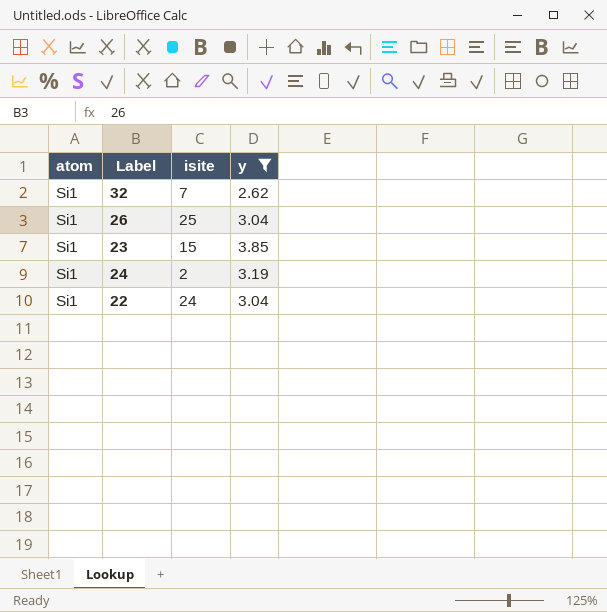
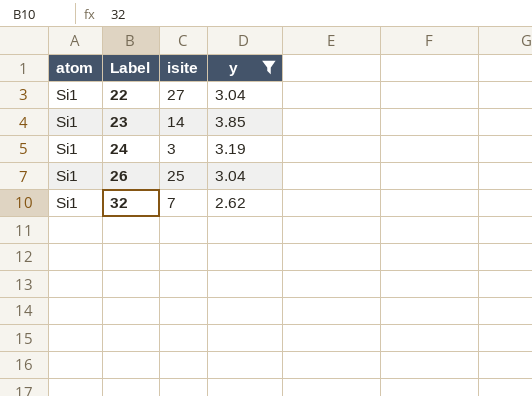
row order: none -> Label ascending
22 | isite: 24 -> 27
23 | isite: 15 -> 14
24 | isite: 2 -> 3

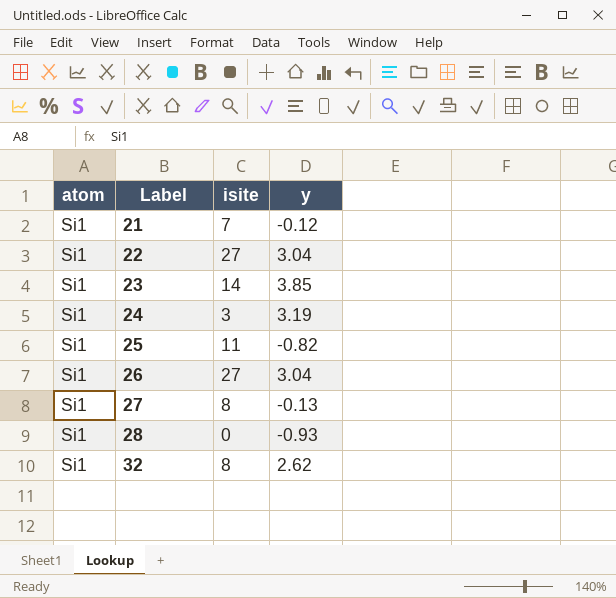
filter: y >= 2.62 -> none
26 | isite: 25 -> 27
32 | isite: 7 -> 8

